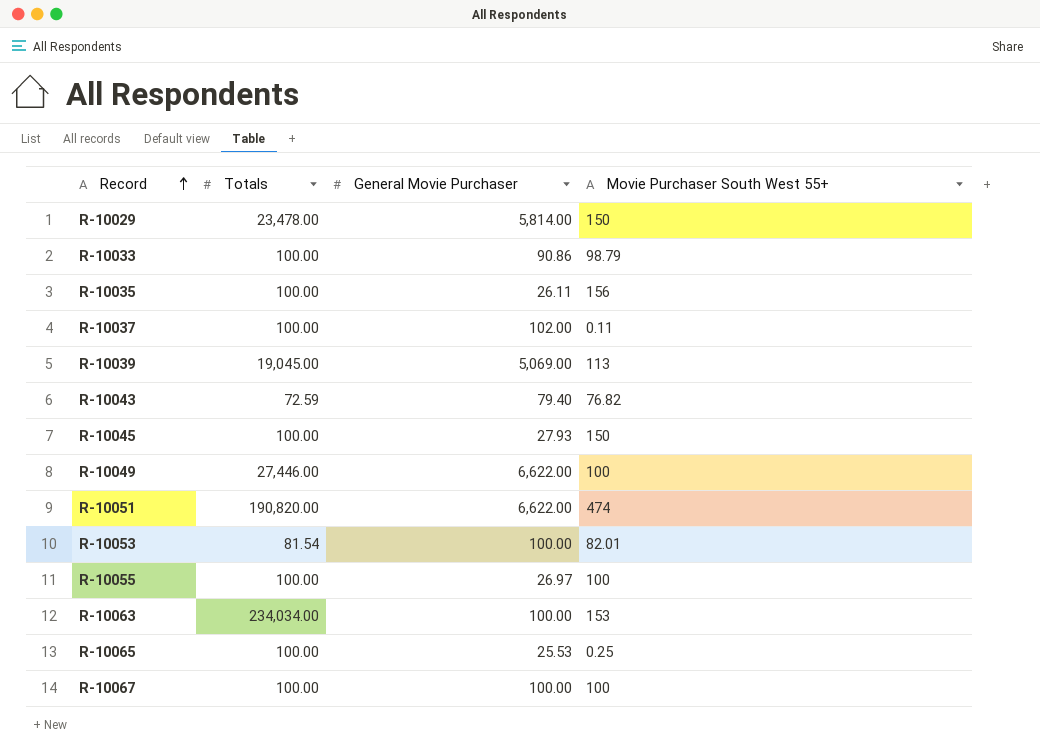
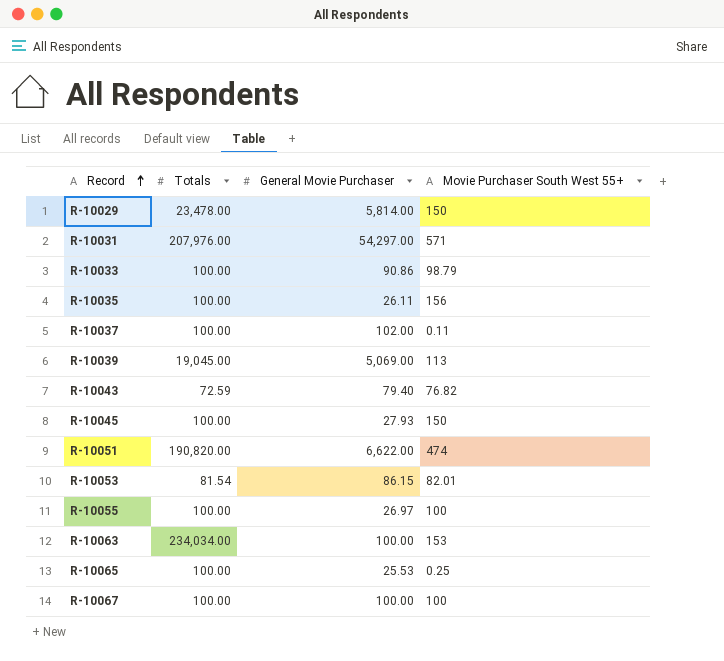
row R-10049: 27,446.00 | 6,622.00 | 100 -> none
row R-10031: none -> 207,976.00 | 54,297.00 | 571
R-10053 | General Movie Purchaser: 100.00 -> 86.15

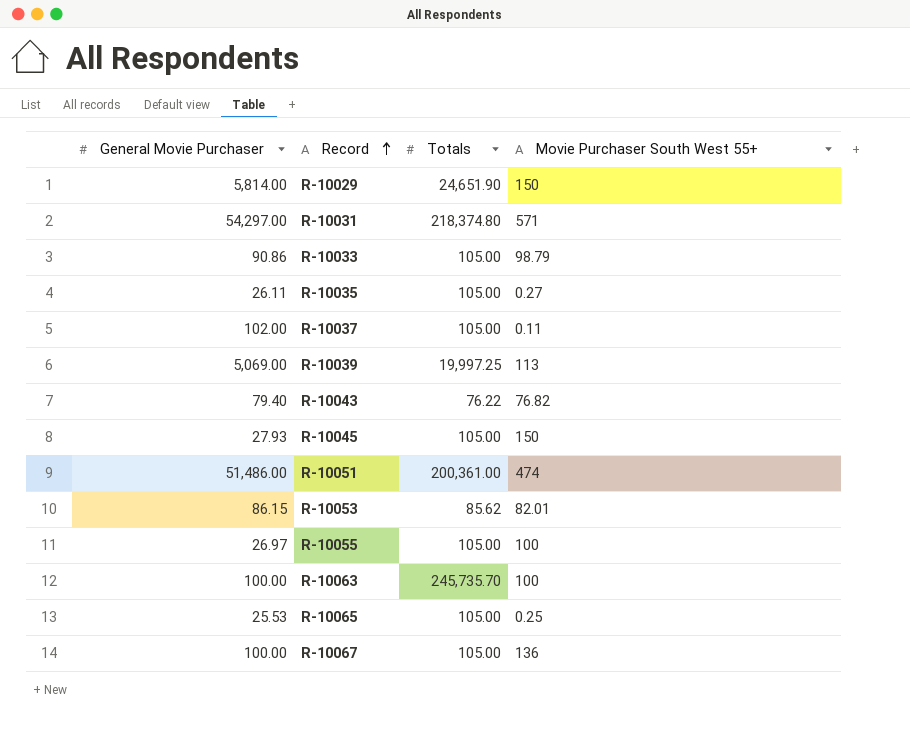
column General Movie Purchaser | position: 3 -> 1
R-10029 | Totals: 23,478.00 -> 24,651.90
R-10031 | Totals: 207,976.00 -> 218,374.80
R-10033 | Totals: 100.00 -> 105.00
R-10035 | Totals: 100.00 -> 105.00
R-10035 | Movie Purchaser South West 55+: 156 -> 0.27
R-10037 | Totals: 100.00 -> 105.00
R-10039 | Totals: 19,045.00 -> 19,997.25
R-10043 | Totals: 72.59 -> 76.22
R-10045 | Totals: 100.00 -> 105.00
R-10051 | General Movie Purchaser: 6,622.00 -> 51,486.00
R-10051 | Totals: 190,820.00 -> 200,361.00
R-10053 | Totals: 81.54 -> 85.62
R-10055 | Totals: 100.00 -> 105.00
R-10063 | Totals: 234,034.00 -> 245,735.70
R-10063 | Movie Purchaser South West 55+: 153 -> 100
R-10065 | Totals: 100.00 -> 105.00
R-10067 | Totals: 100.00 -> 105.00
R-10067 | Movie Purchaser South West 55+: 100 -> 136

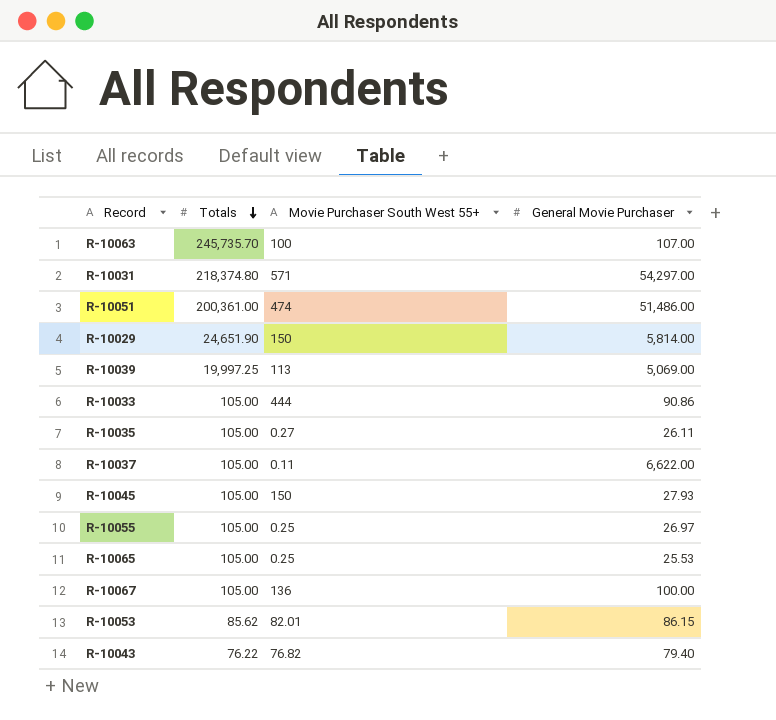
row order: Record ascending -> Totals descending
column General Movie Purchaser | position: 1 -> 4
R-10063 | General Movie Purchaser: 100.00 -> 107.00
R-10033 | Movie Purchaser South West 55+: 98.79 -> 444
R-10037 | General Movie Purchaser: 102.00 -> 6,622.00
R-10055 | Movie Purchaser South West 55+: 100 -> 0.25

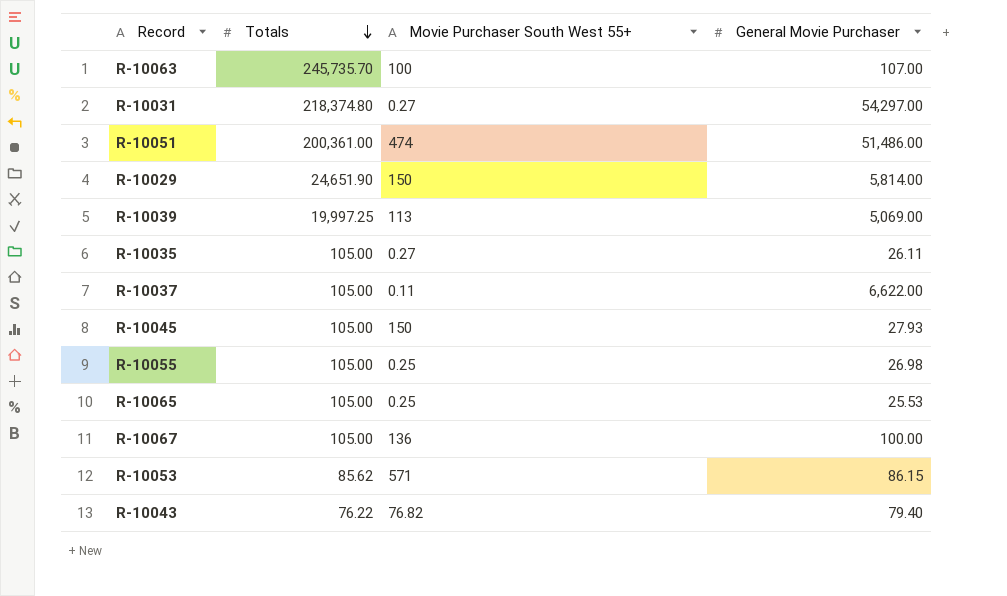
row R-10033: 105.00 | 444 | 90.86 -> none
R-10031 | Movie Purchaser South West 55+: 571 -> 0.27
R-10055 | General Movie Purchaser: 26.97 -> 26.98
R-10053 | Movie Purchaser South West 55+: 82.01 -> 571

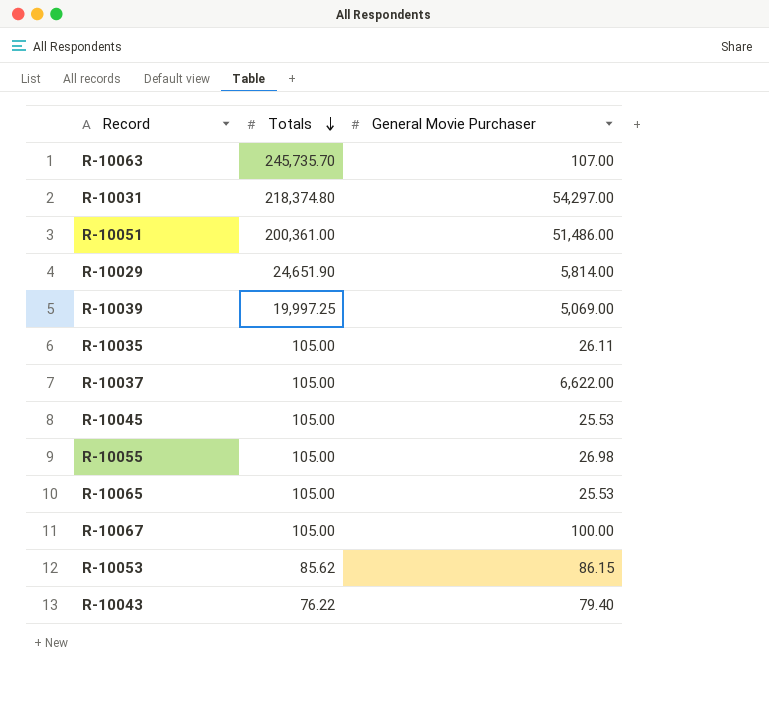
column Movie Purchaser South West 55+ | position: 3 -> none
R-10045 | General Movie Purchaser: 27.93 -> 25.53

